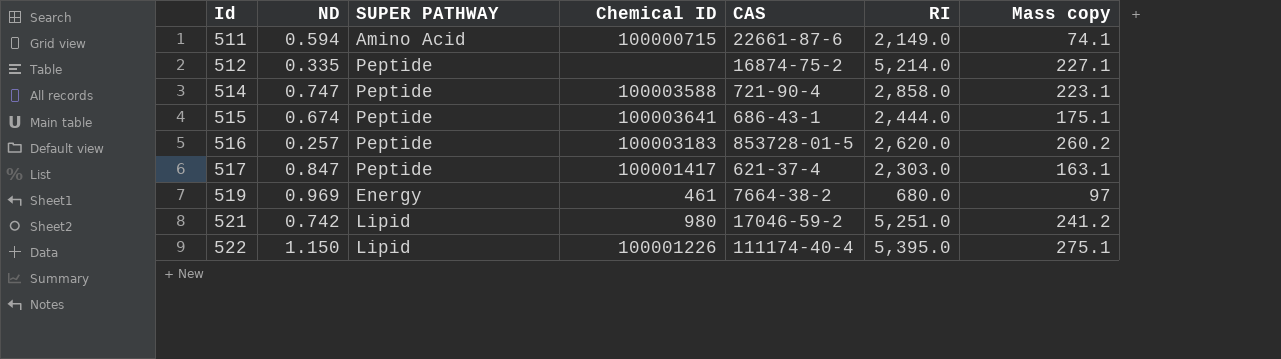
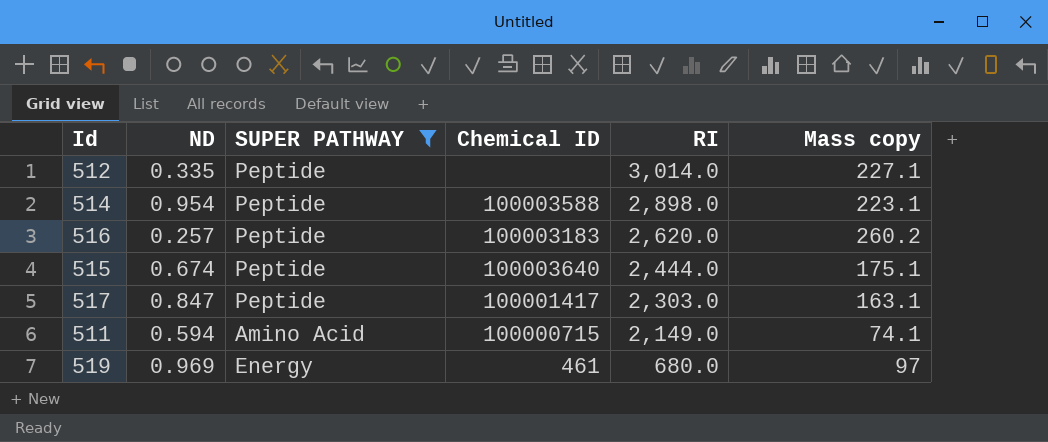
filter: none -> SUPER PATHWAY != Lipid
row order: Id ascending -> RI descending
column CAS | position: 5 -> none
512 | RI: 5,214.0 -> 3,014.0
514 | ND: 0.747 -> 0.954
514 | RI: 2,858.0 -> 2,898.0
515 | Chemical ID: 100003641 -> 100003640

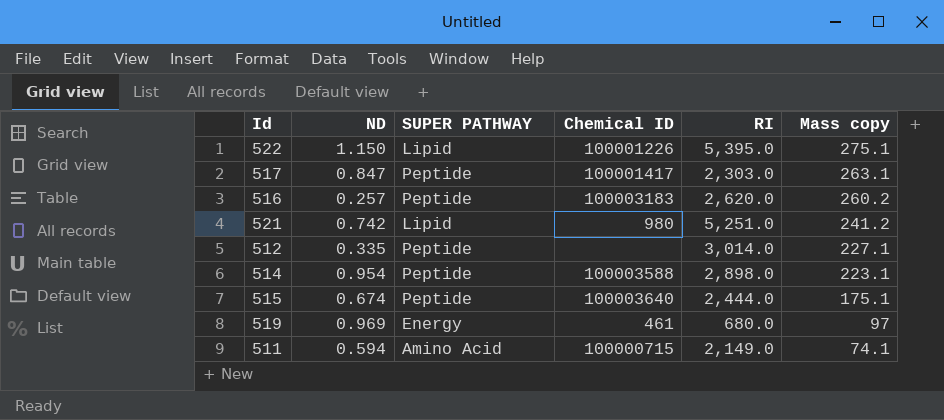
filter: SUPER PATHWAY != Lipid -> none
row order: RI descending -> Mass copy descending
517 | Mass copy: 163.1 -> 263.1

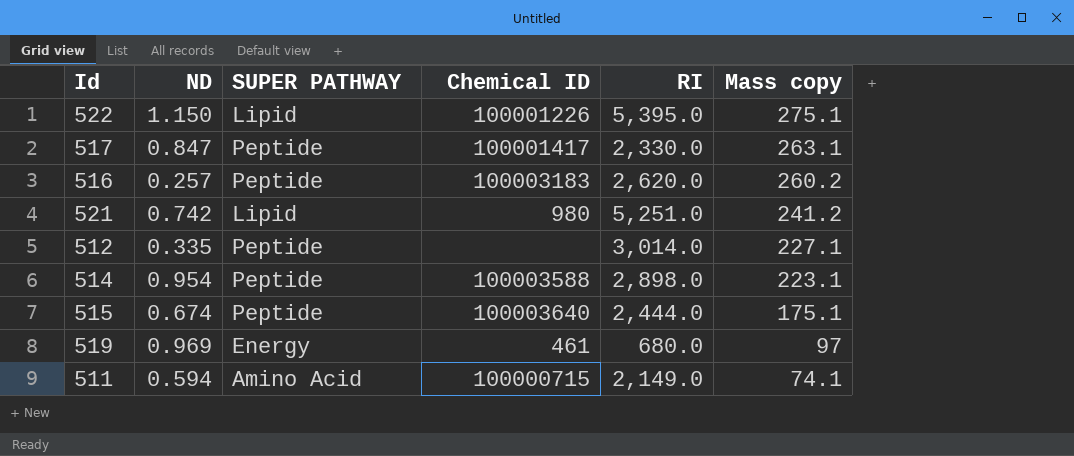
517 | RI: 2,303.0 -> 2,330.0

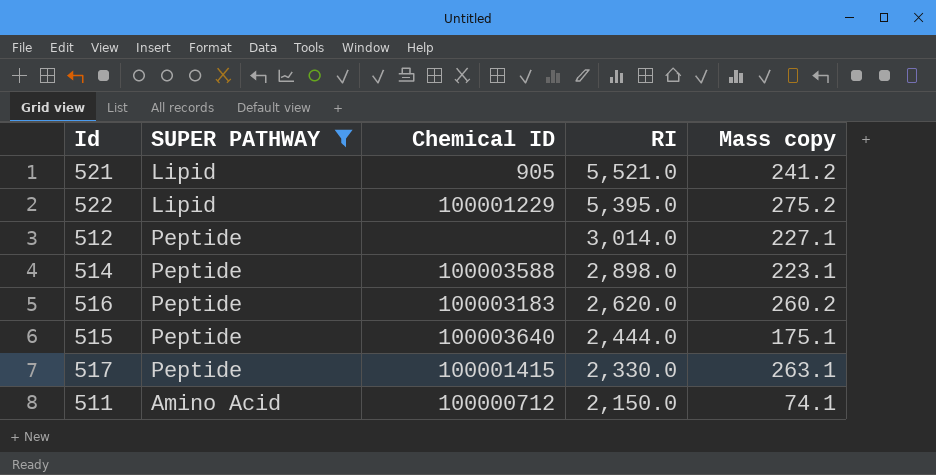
filter: none -> SUPER PATHWAY != Energy
row order: Mass copy descending -> RI descending
column ND | position: 2 -> none
521 | Chemical ID: 980 -> 905
521 | RI: 5,251.0 -> 5,521.0
522 | Chemical ID: 100001226 -> 100001229
522 | Mass copy: 275.1 -> 275.2
517 | Chemical ID: 100001417 -> 100001415
511 | Chemical ID: 100000715 -> 100000712
511 | RI: 2,149.0 -> 2,150.0

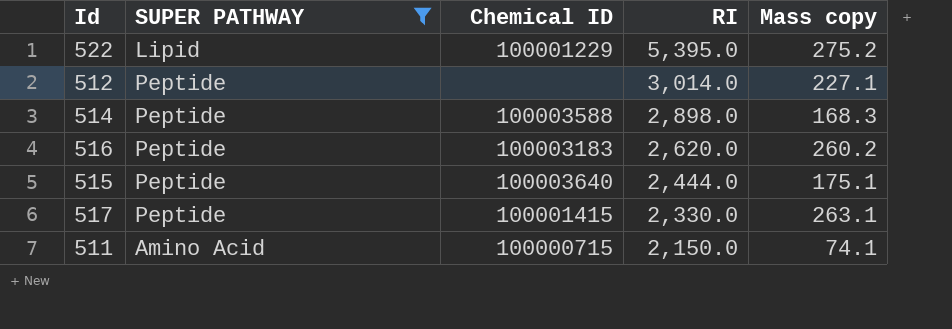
row 521: Lipid | 905 | 5,521.0 | 241.2 -> none
514 | Mass copy: 223.1 -> 168.3
511 | Chemical ID: 100000712 -> 100000715

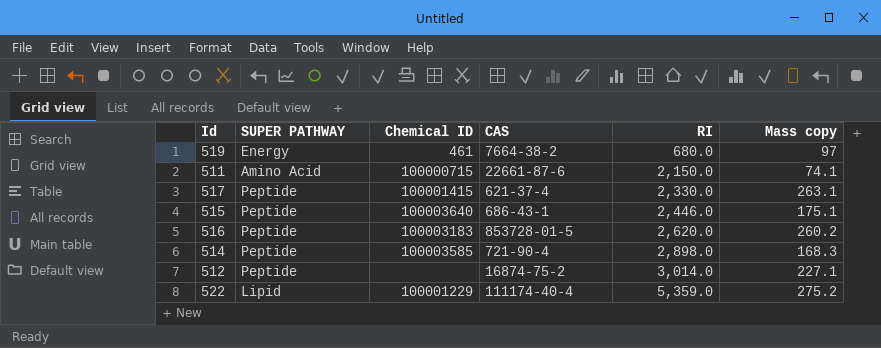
filter: SUPER PATHWAY != Energy -> none
row order: RI descending -> RI ascending
column CAS | position: none -> 4
515 | RI: 2,444.0 -> 2,446.0
514 | Chemical ID: 100003588 -> 100003585
522 | RI: 5,395.0 -> 5,359.0

